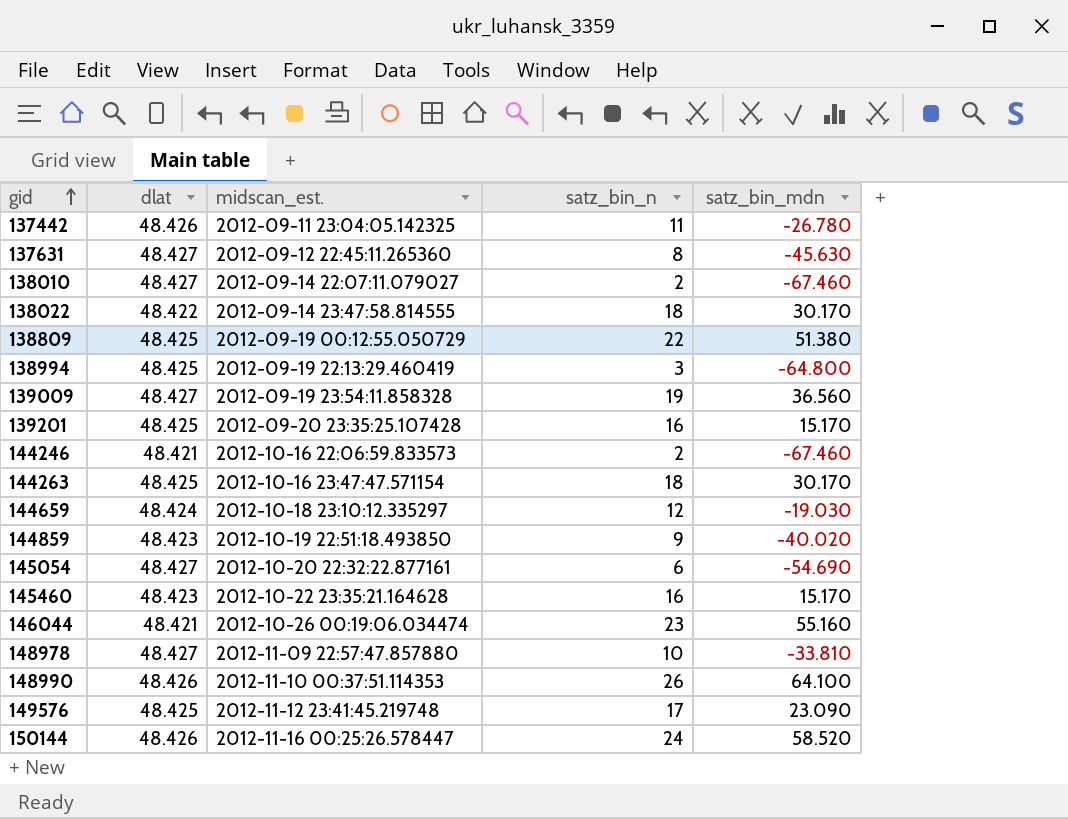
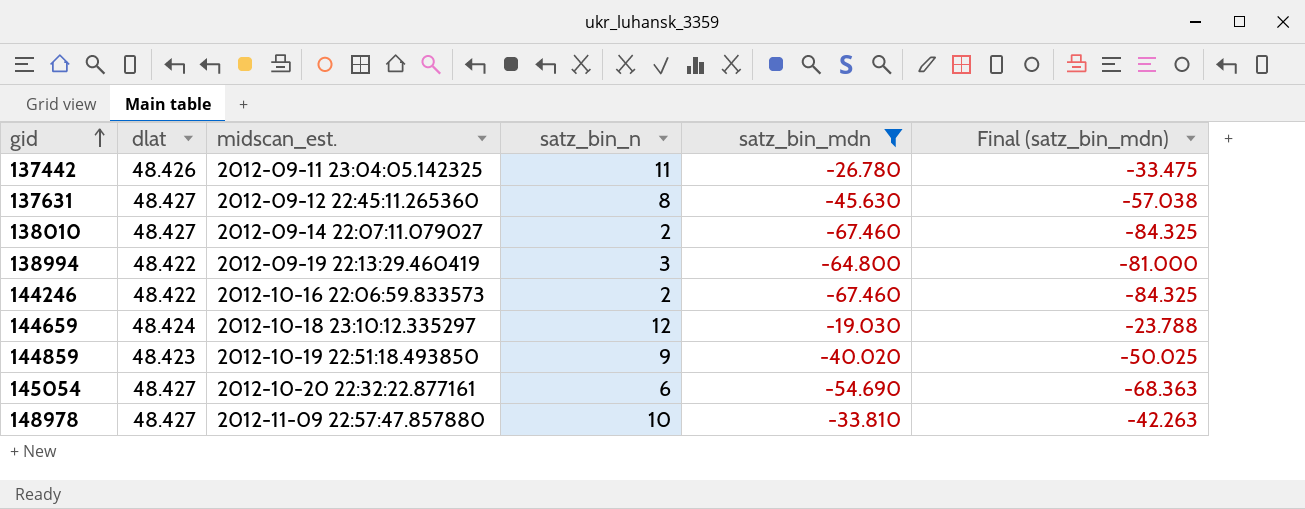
filter: none -> satz_bin_mdn <= -19.030
column Final (satz_bin_mdn) | formula: none -> [satz_bin_mdn] * 1.25
138994 | dlat: 48.425 -> 48.422
144246 | dlat: 48.421 -> 48.422

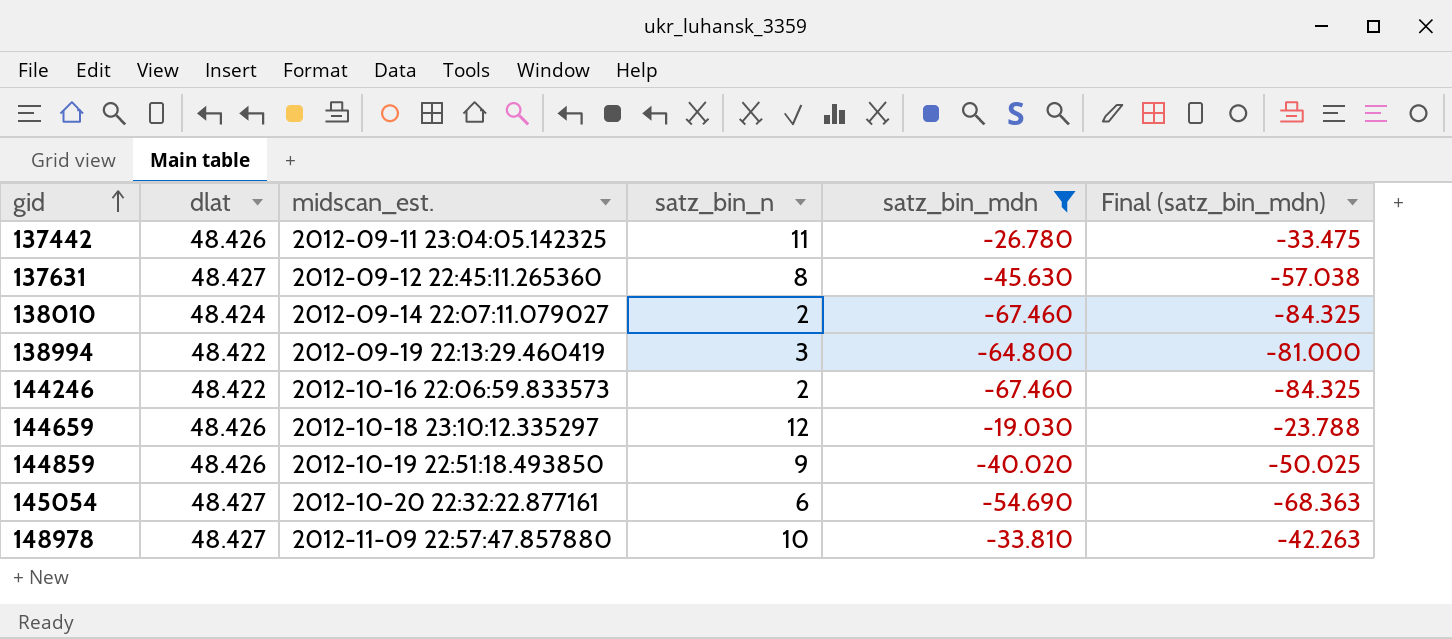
138010 | dlat: 48.427 -> 48.424
144659 | dlat: 48.424 -> 48.426
144859 | dlat: 48.423 -> 48.426

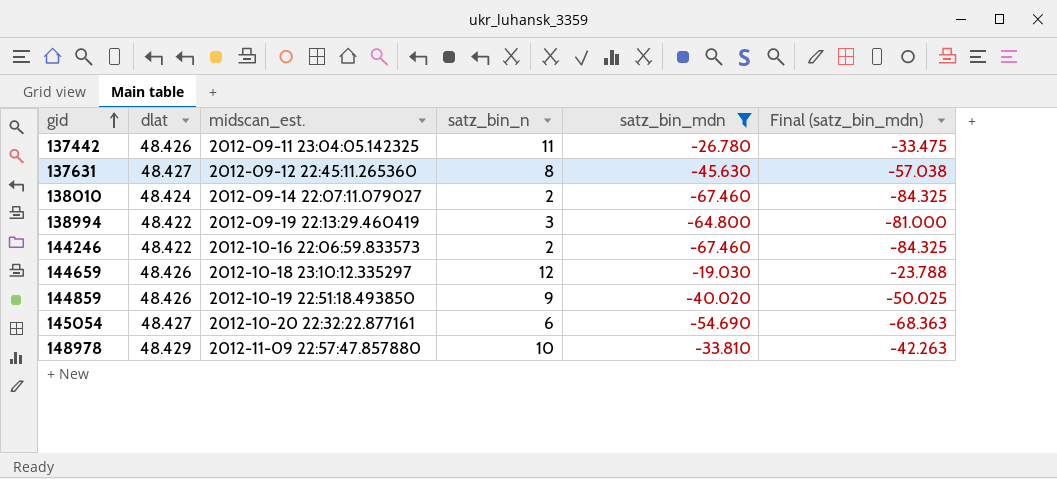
148978 | dlat: 48.427 -> 48.429

